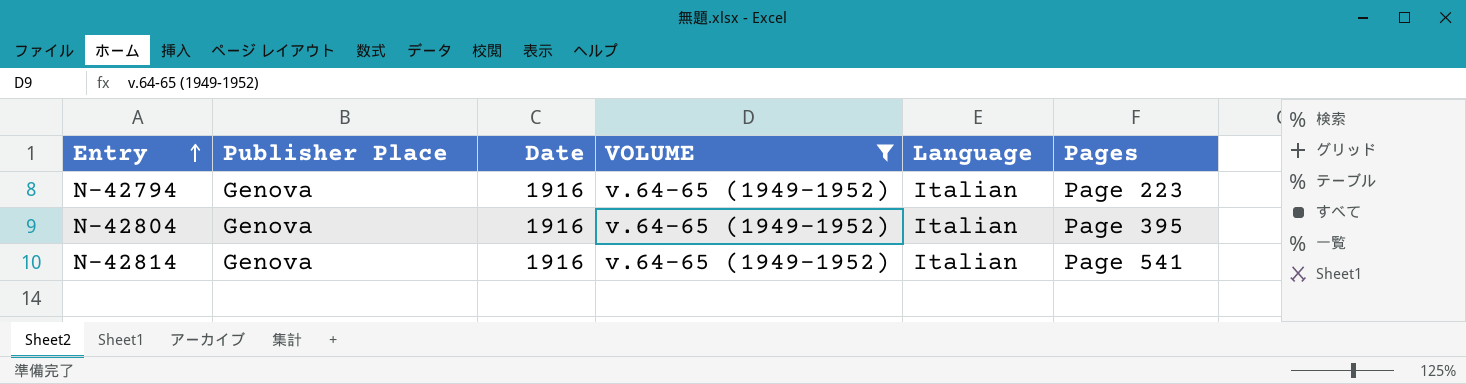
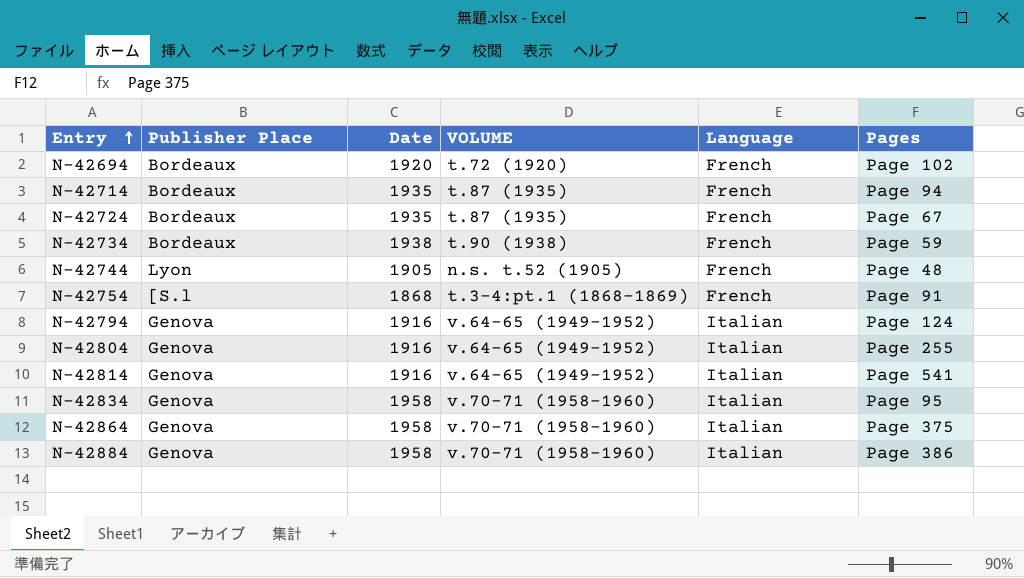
filter: VOLUME = v.64-65 (1949-1952) -> none
N-42794 | Pages: Page 223 -> Page 124
N-42804 | Pages: Page 395 -> Page 255

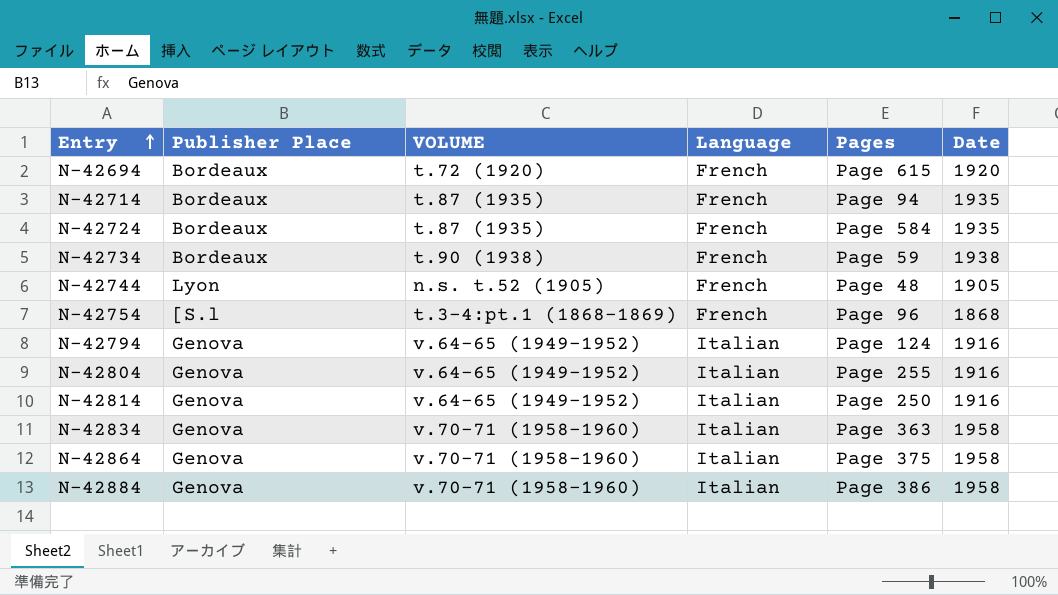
column Date | position: 3 -> 6
N-42694 | Pages: Page 102 -> Page 615
N-42724 | Pages: Page 67 -> Page 584
N-42754 | Pages: Page 91 -> Page 96
N-42814 | Pages: Page 541 -> Page 250
N-42834 | Pages: Page 95 -> Page 363

